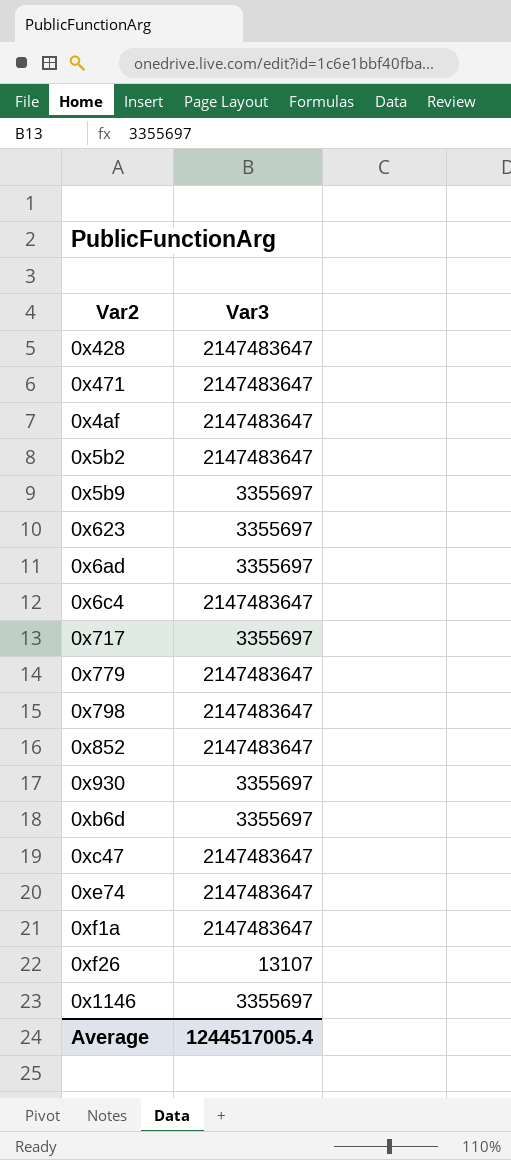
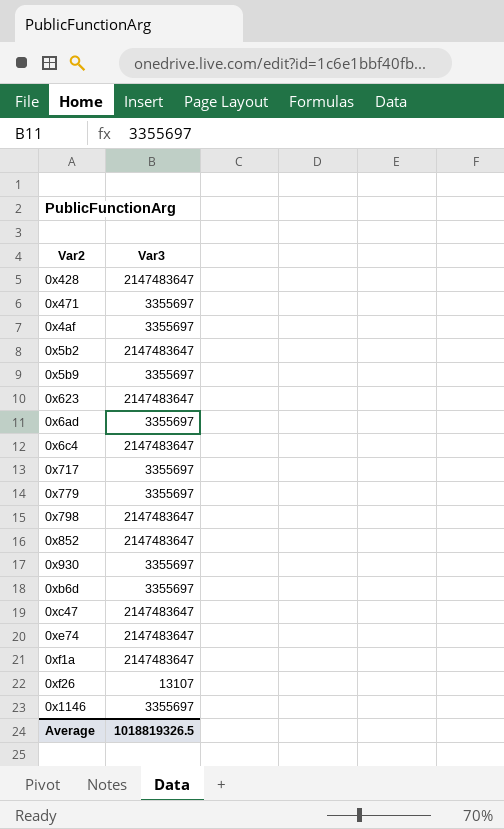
0x471 | Var3: 2147483647 -> 3355697
0x4af | Var3: 2147483647 -> 3355697
0x623 | Var3: 3355697 -> 2147483647
0x779 | Var3: 2147483647 -> 3355697
Average | Var3: 1244517005.4 -> 1018819326.5

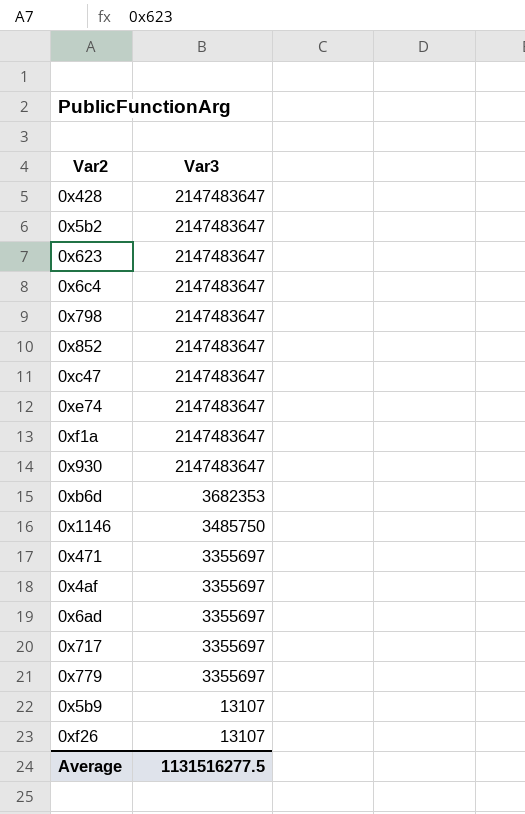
row order: none -> Var3 descending
0x930 | Var3: 3355697 -> 2147483647
0xb6d | Var3: 3355697 -> 3682353
0x1146 | Var3: 3355697 -> 3485750
0x5b9 | Var3: 3355697 -> 13107
Average | Var3: 1018819326.5 -> 1131516277.5

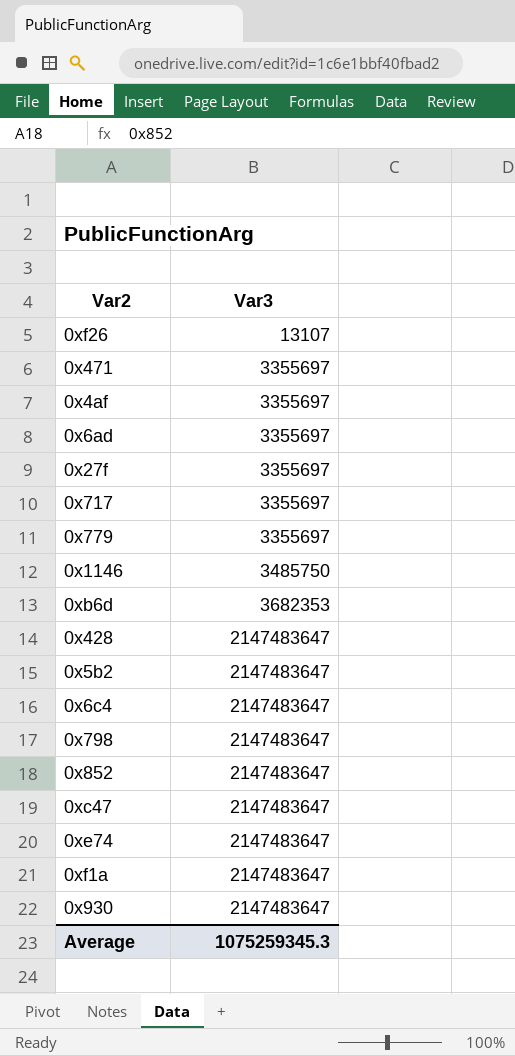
row order: Var3 descending -> Var3 ascending
row 0x623: 2147483647 -> none
row 0x5b9: 13107 -> none
row 0x27f: none -> 3355697
Average | Var3: 1131516277.5 -> 1075259345.3

